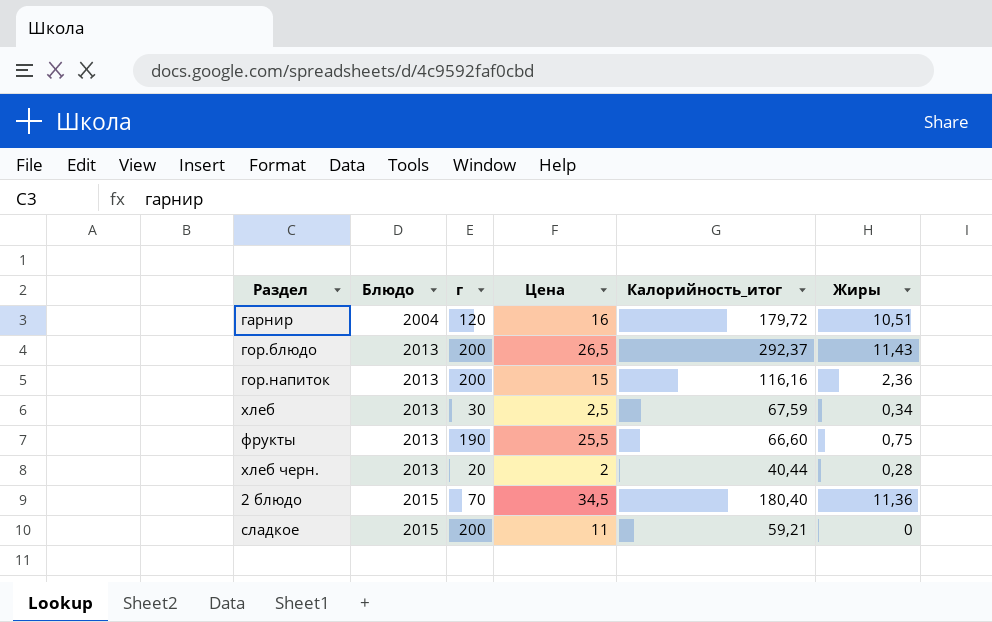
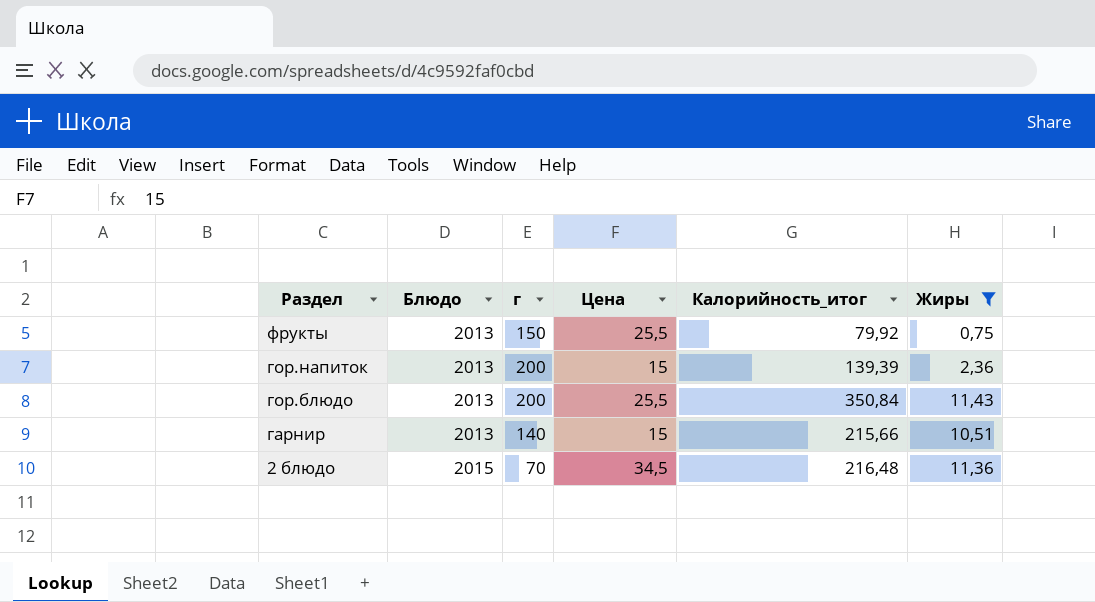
filter: none -> Жиры >= 0,75
row order: Блюдо ascending -> Раздел descending
фрукты | г: 190 -> 150
фрукты | Калорийность_итог: 66,60 -> 79,92
гор.напиток | Калорийность_итог: 116,16 -> 139,39
гор.блюдо | Цена: 26,5 -> 25,5
гор.блюдо | Калорийность_итог: 292,37 -> 350,84
гарнир | Блюдо: 2004 -> 2013
гарнир | г: 120 -> 140
гарнир | Цена: 16 -> 15
гарнир | Калорийность_итог: 179,72 -> 215,66
2 блюдо | Калорийность_итог: 180,40 -> 216,48

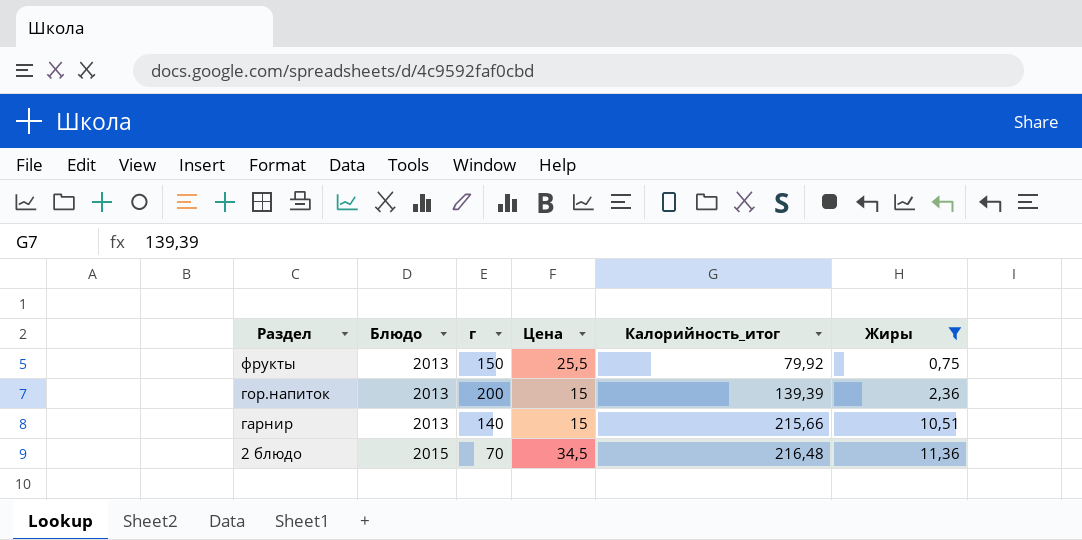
row гор.блюдо: 2013 | 200 | 25,5 | 350,84 | 11,43 -> none

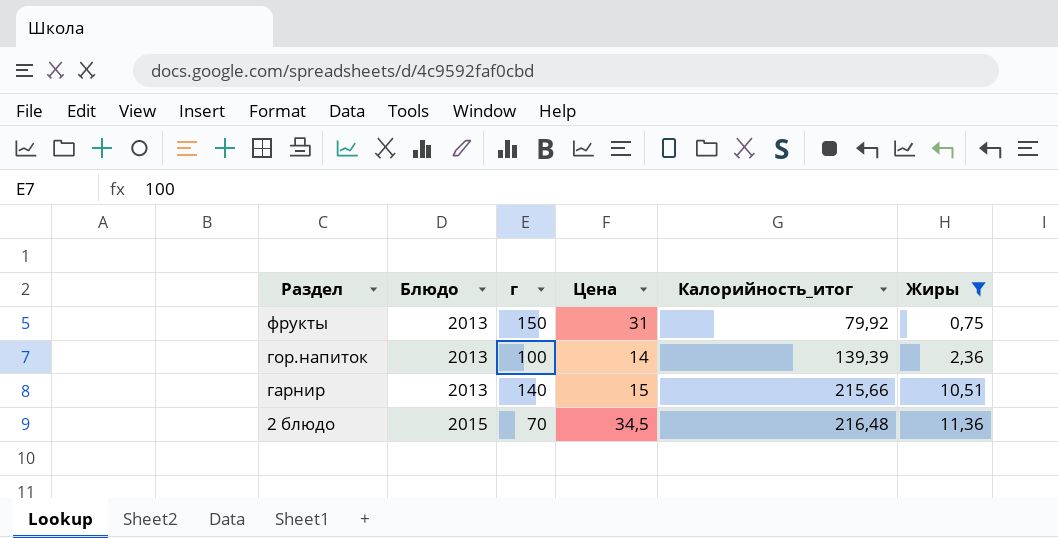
фрукты | Цена: 25,5 -> 31
гор.напиток | г: 200 -> 100
гор.напиток | Цена: 15 -> 14

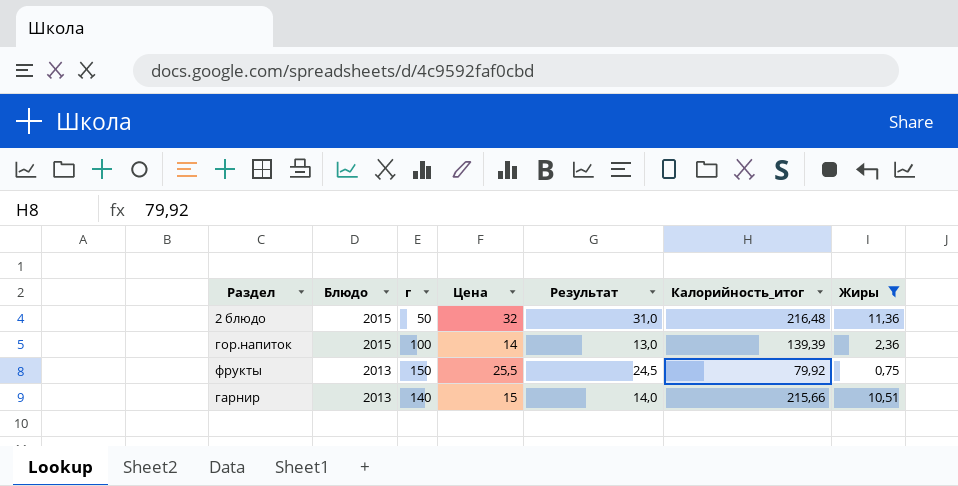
row order: Раздел descending -> Блюдо descending
column Результат | formula: none -> [Цена] - 1
2 блюдо | г: 70 -> 50
2 блюдо | Цена: 34,5 -> 32
гор.напиток | Блюдо: 2013 -> 2015
фрукты | Цена: 31 -> 25,5

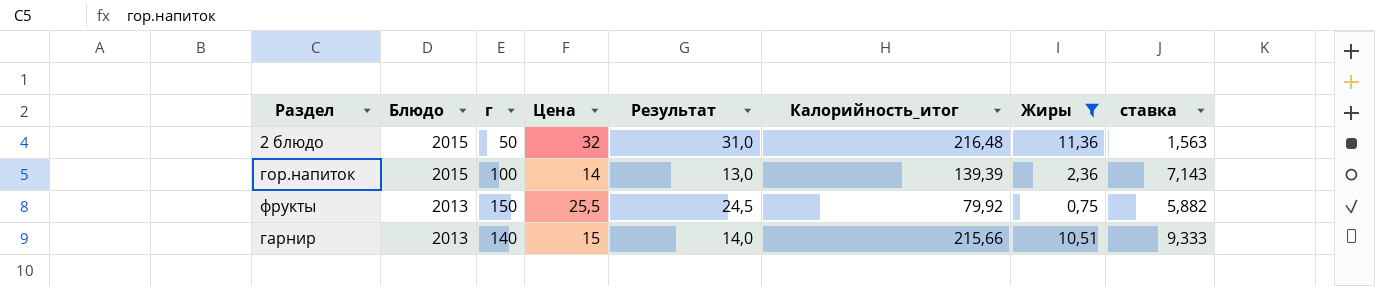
column ставка | formula: none -> [г] / [Цена]

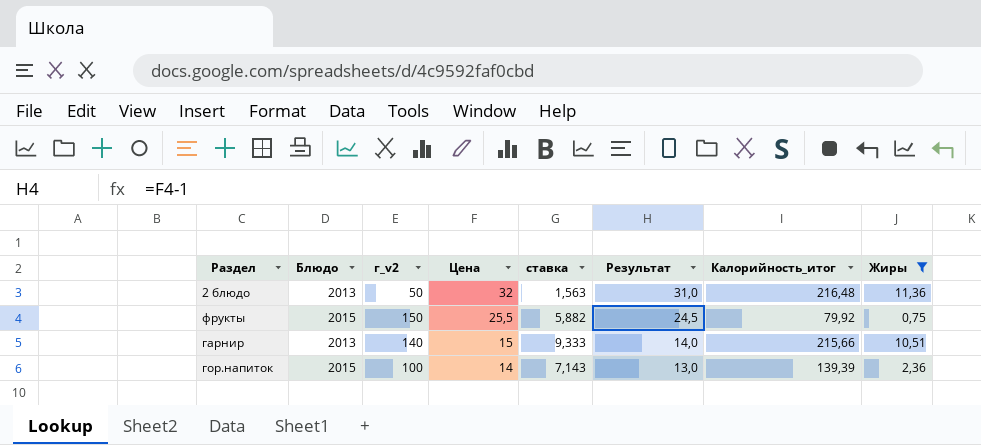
row order: Блюдо descending -> Цена descending
column name: г -> г_v2
column ставка | position: 8 -> 5
2 блюдо | Блюдо: 2015 -> 2013
фрукты | Блюдо: 2013 -> 2015

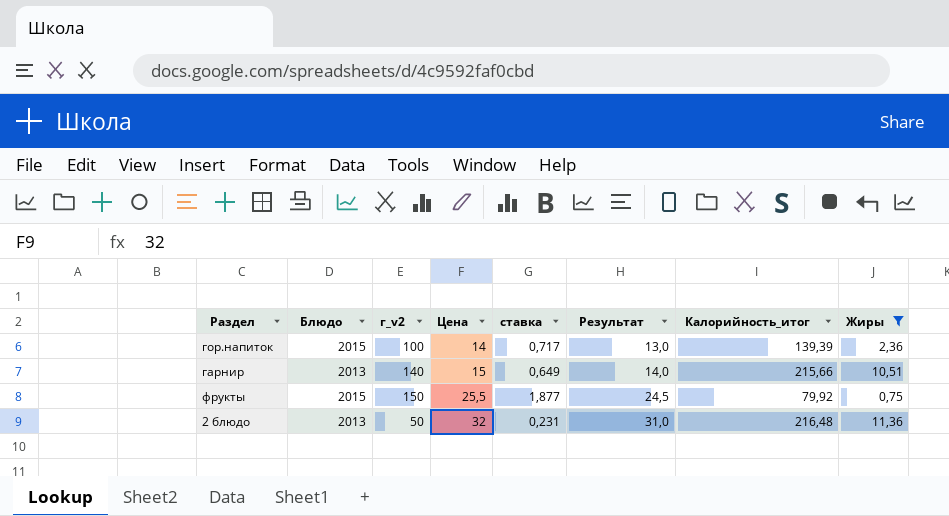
row order: Цена descending -> Цена ascending
column ставка | formula: [г_v2] / [Цена] -> [г_v2] / [Калорийность_итог]

